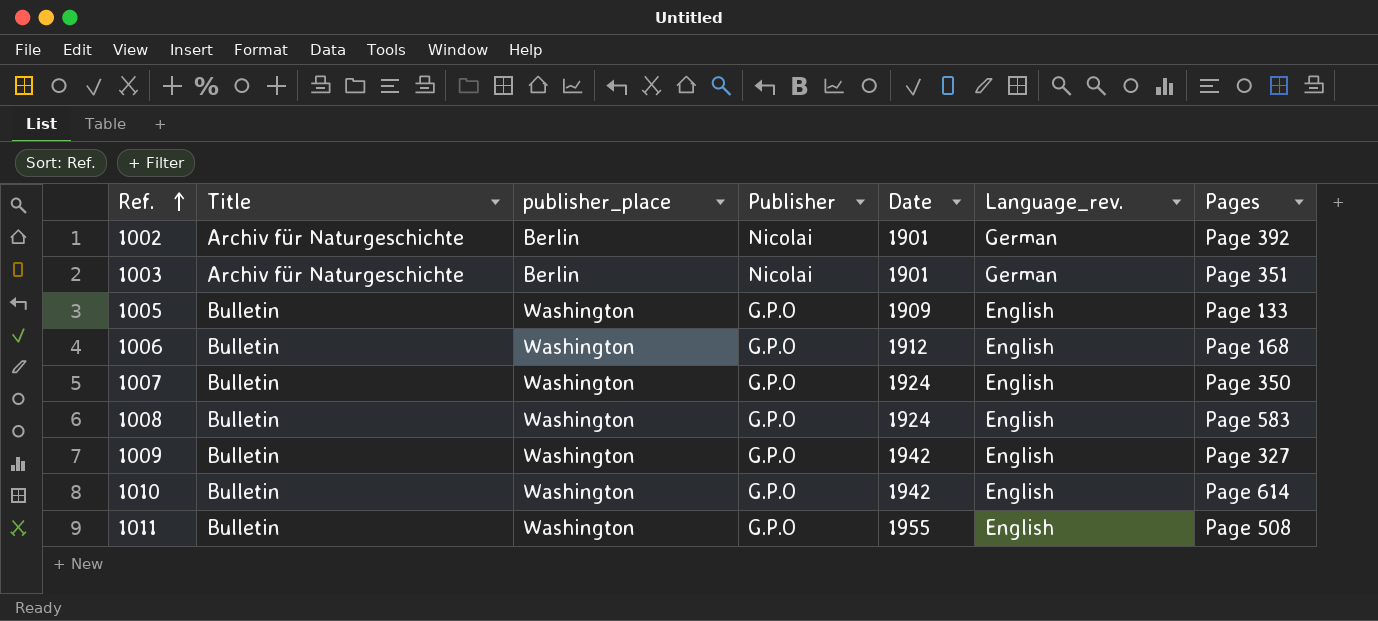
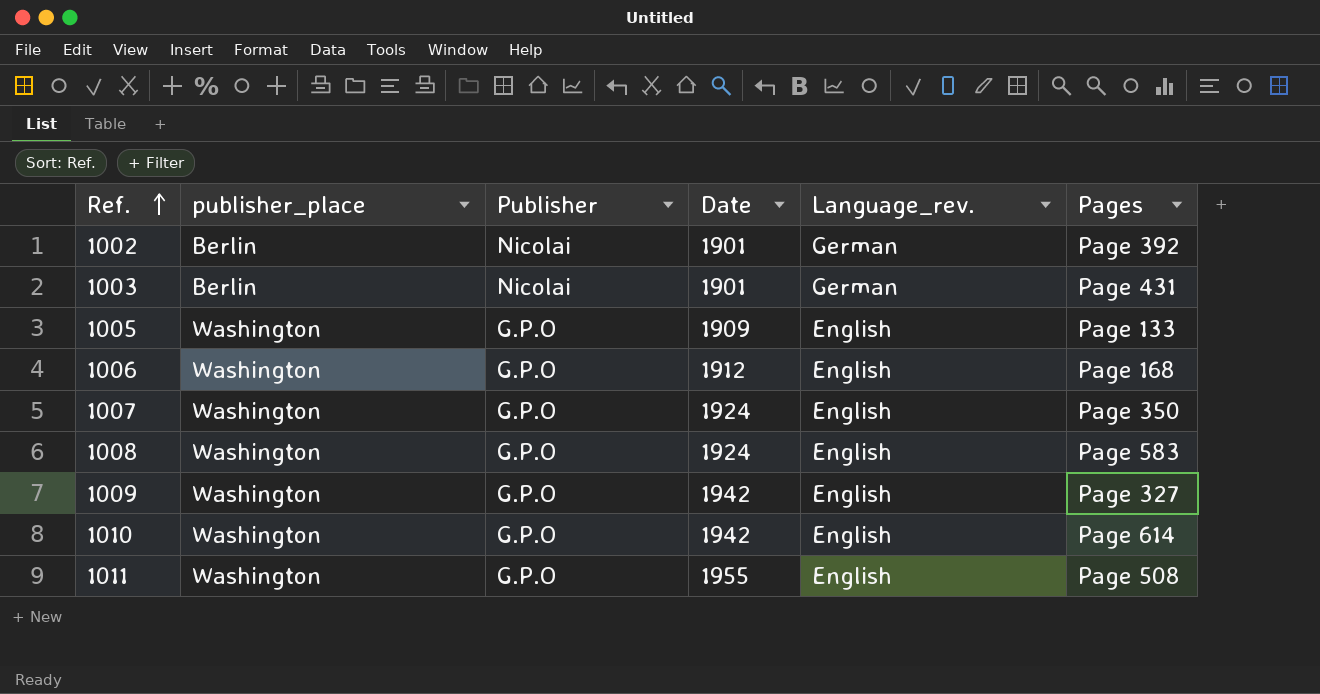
column Title | position: 2 -> none
1003 | Pages: Page 351 -> Page 431

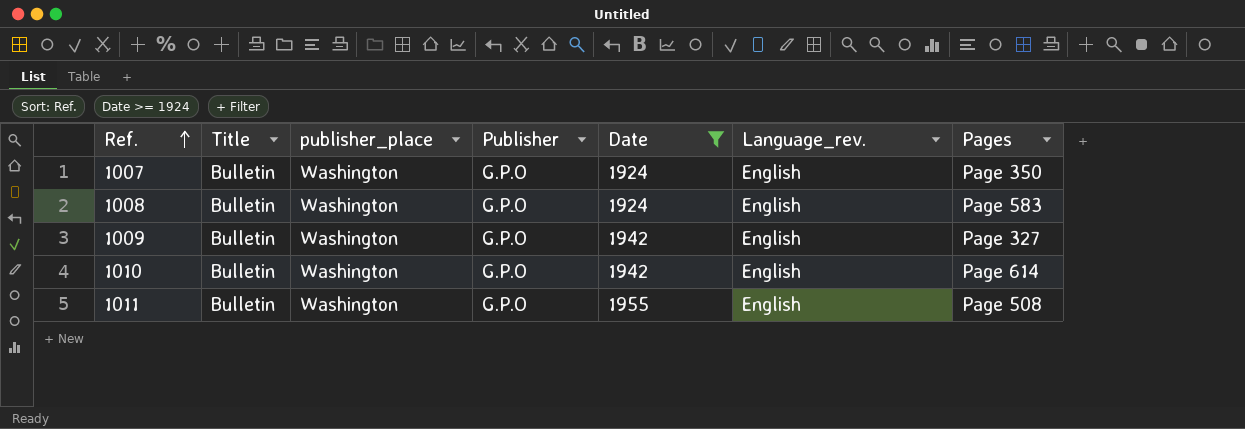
filter: none -> Date >= 1924
column Title | position: none -> 2

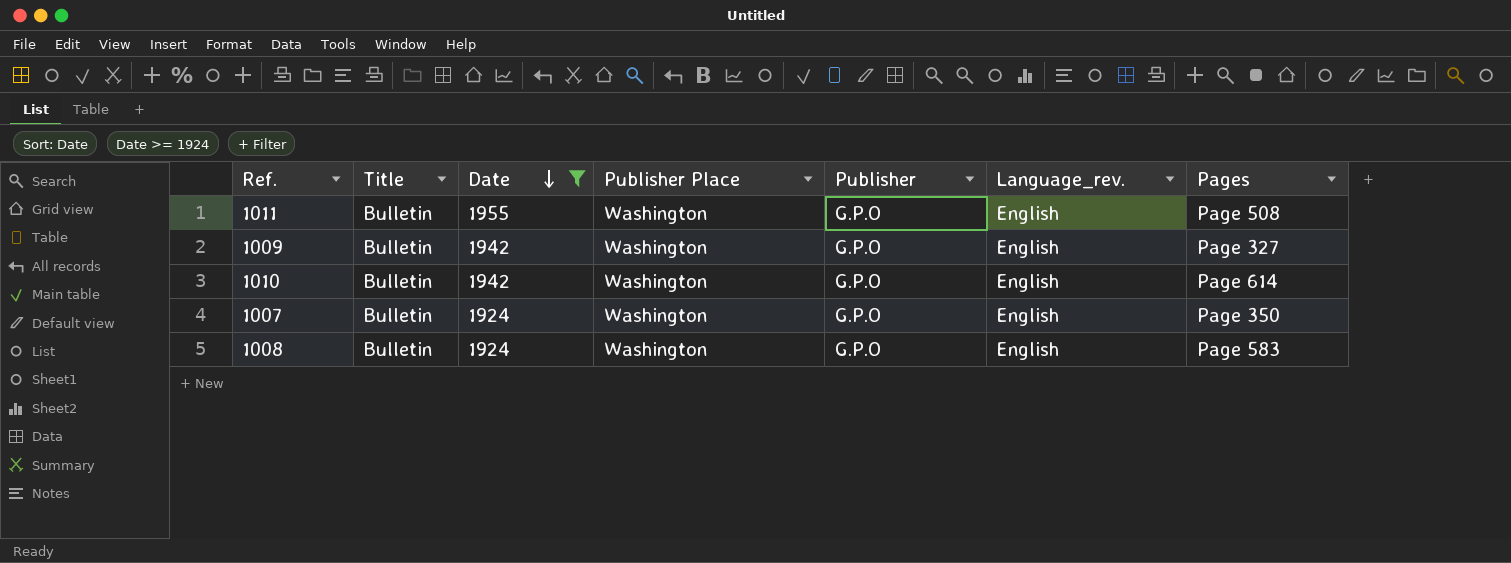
row order: Ref. ascending -> Date descending
column Date | position: 5 -> 3
column name: publisher_place -> Publisher Place

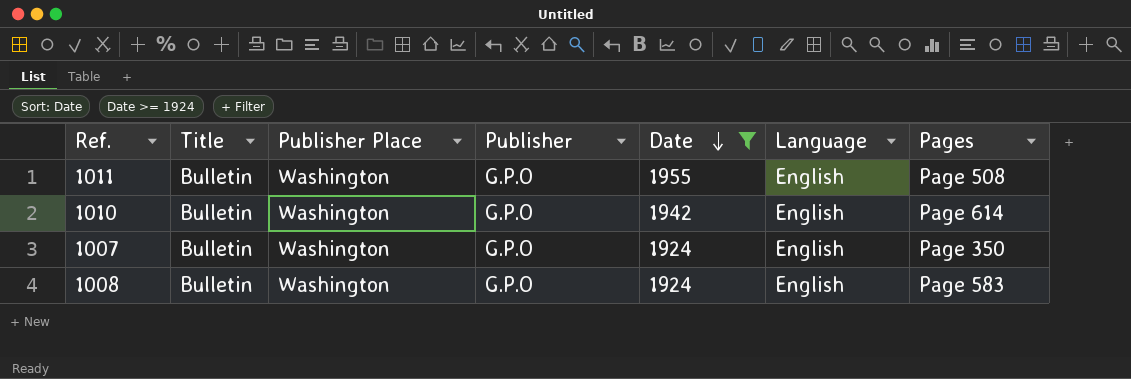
column Date | position: 3 -> 5
column name: Language_rev. -> Language
row 1009: Bulletin | 1942 | Washington | G.P.O | English | Page 327 -> none

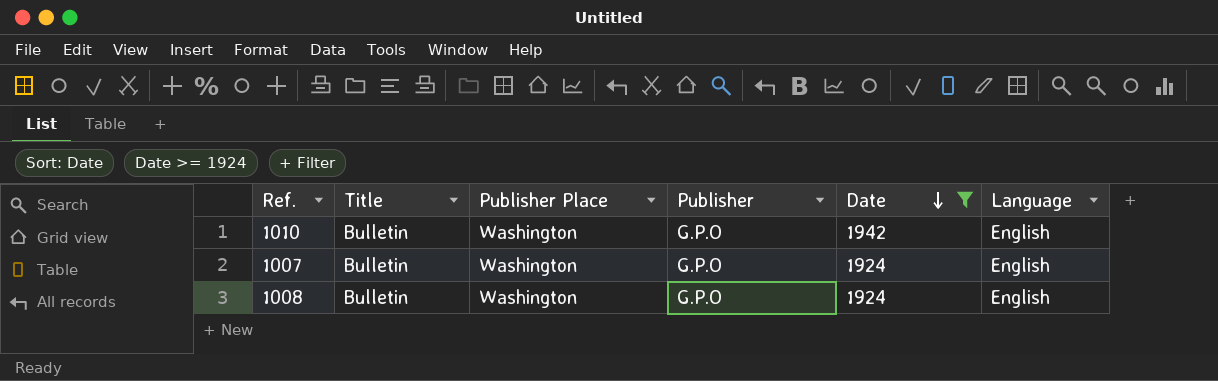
column Pages | position: 7 -> none
row 1011: Bulletin | Washington | G.P.O | 1955 | English | Page 508 -> none

